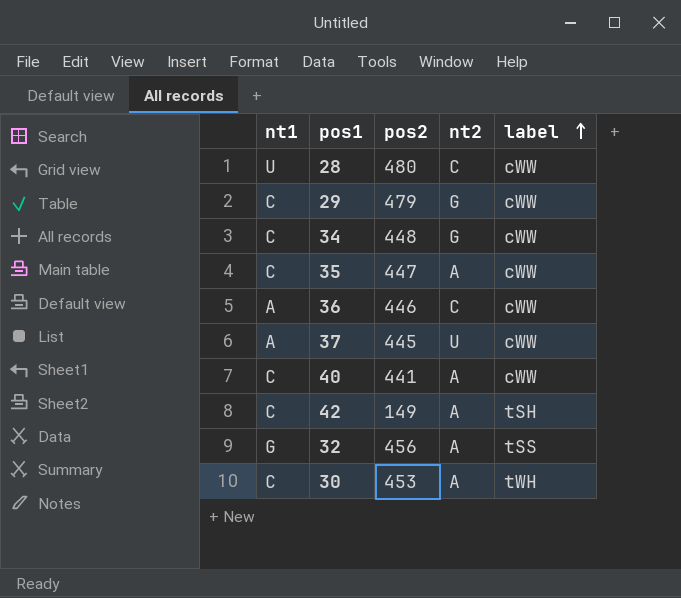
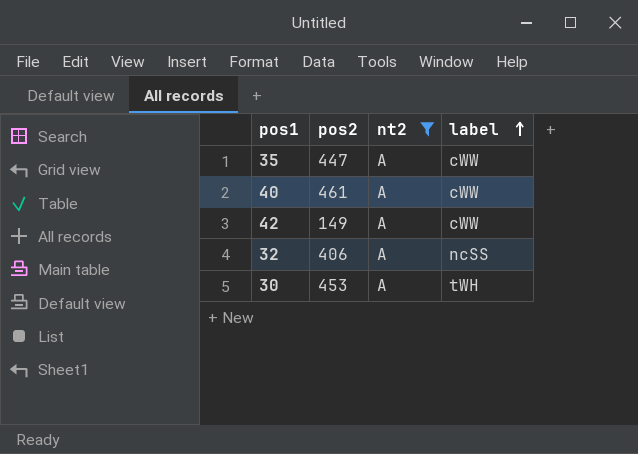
filter: none -> nt2 = A
column nt1 | position: 1 -> none
40 | pos2: 441 -> 461
42 | label: tSH -> cWW
32 | pos2: 456 -> 406
32 | label: tSS -> ncSS

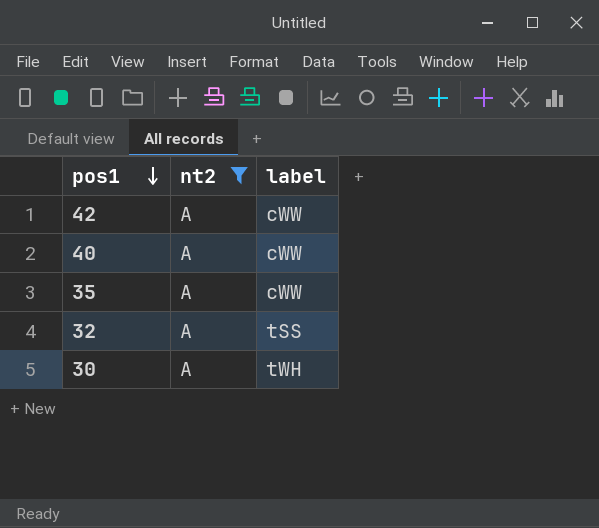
row order: label ascending -> pos1 descending
column pos2 | position: 2 -> none
32 | label: ncSS -> tSS

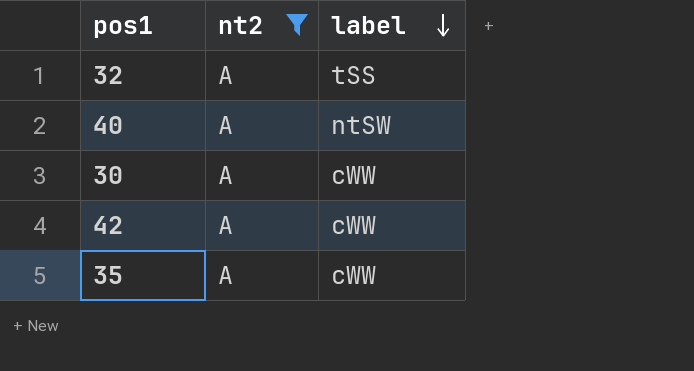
row order: pos1 descending -> label descending
40 | label: cWW -> ntSW
30 | label: tWH -> cWW

